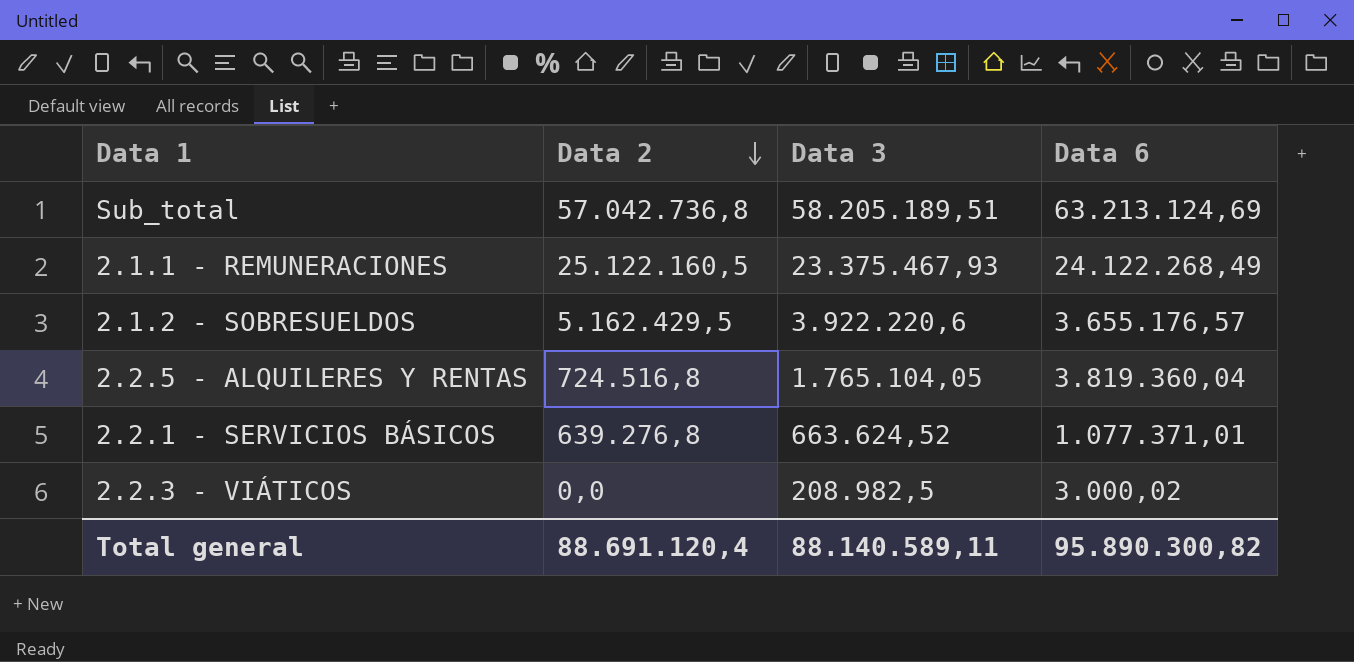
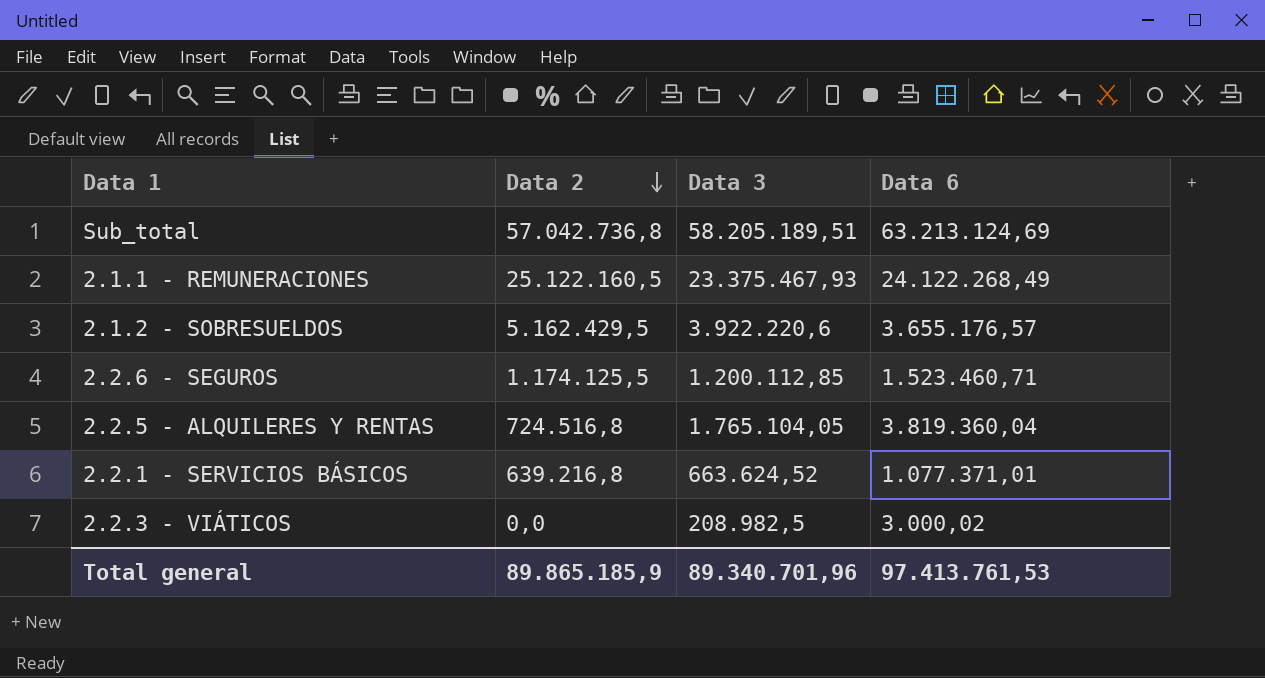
row 2.2.6 - SEGUROS: none -> 1.174.125,5 | 1.200.112,85 | 1.523.460,71
2.2.1 - SERVICIOS BÁSICOS | Data 2: 639.276,8 -> 639.216,8
Total general | Data 2: 88.691.120,4 -> 89.865.185,9
Total general | Data 3: 88.140.589,11 -> 89.340.701,96
Total general | Data 6: 95.890.300,82 -> 97.413.761,53

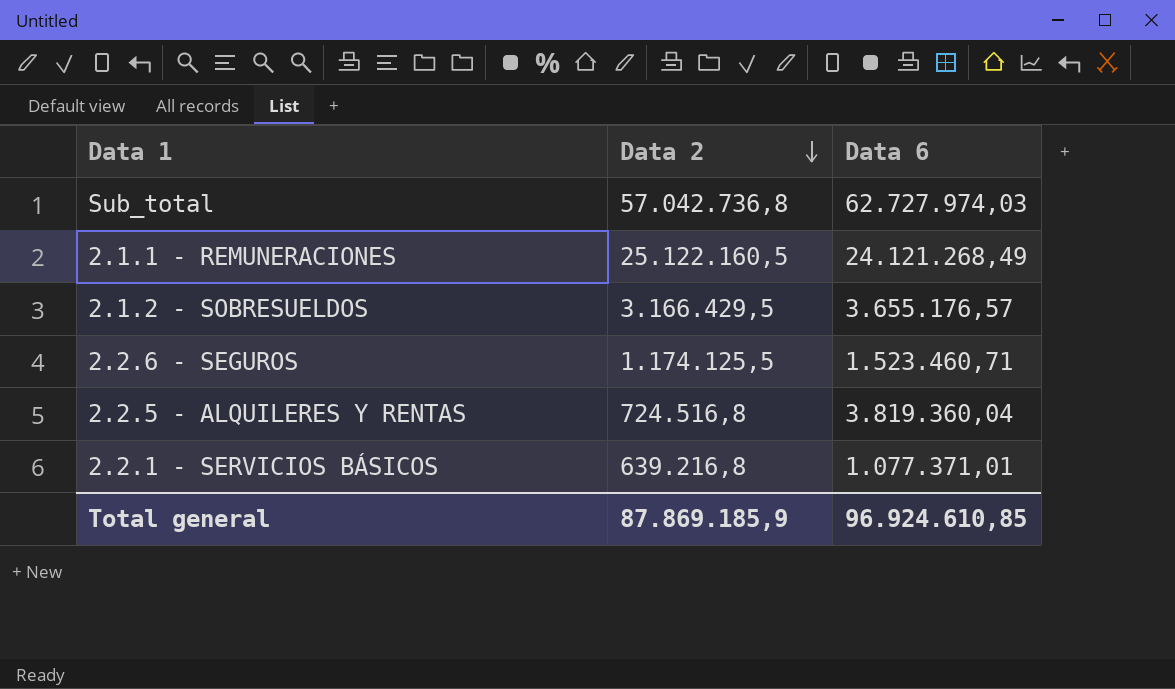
column Data 3 | position: 3 -> none
row 2.2.3 - VIÁTICOS: 0,0 | 208.982,5 | 3.000,02 -> none
Sub_total | Data 6: 63.213.124,69 -> 62.727.974,03
2.1.1 - REMUNERACIONES | Data 6: 24.122.268,49 -> 24.121.268,49
2.1.2 - SOBRESUELDOS | Data 2: 5.162.429,5 -> 3.166.429,5
Total general | Data 2: 89.865.185,9 -> 87.869.185,9
Total general | Data 6: 97.413.761,53 -> 96.924.610,85

